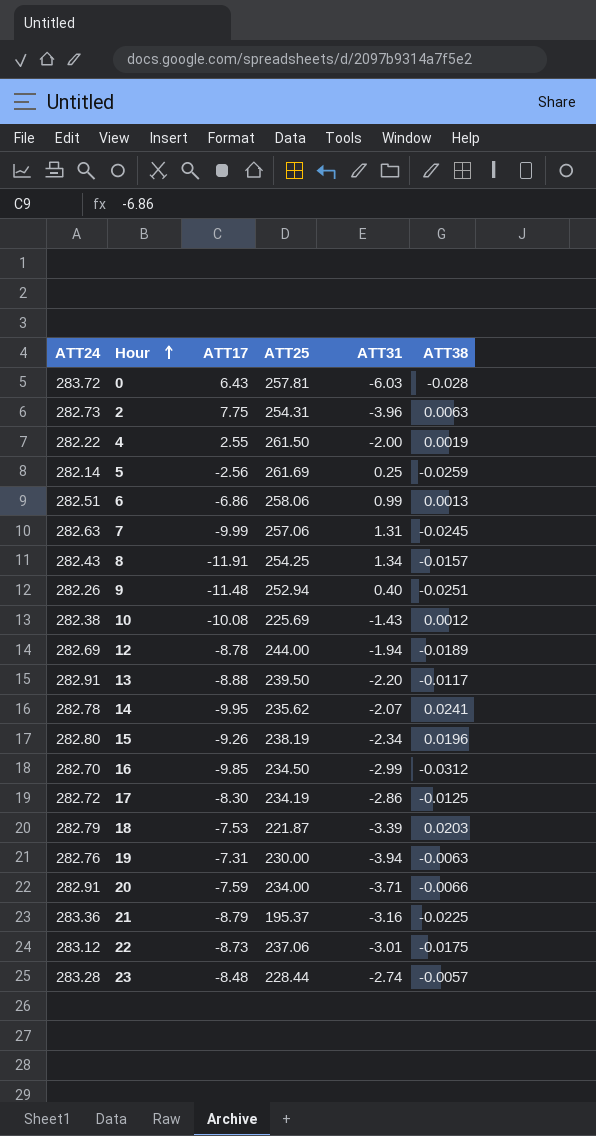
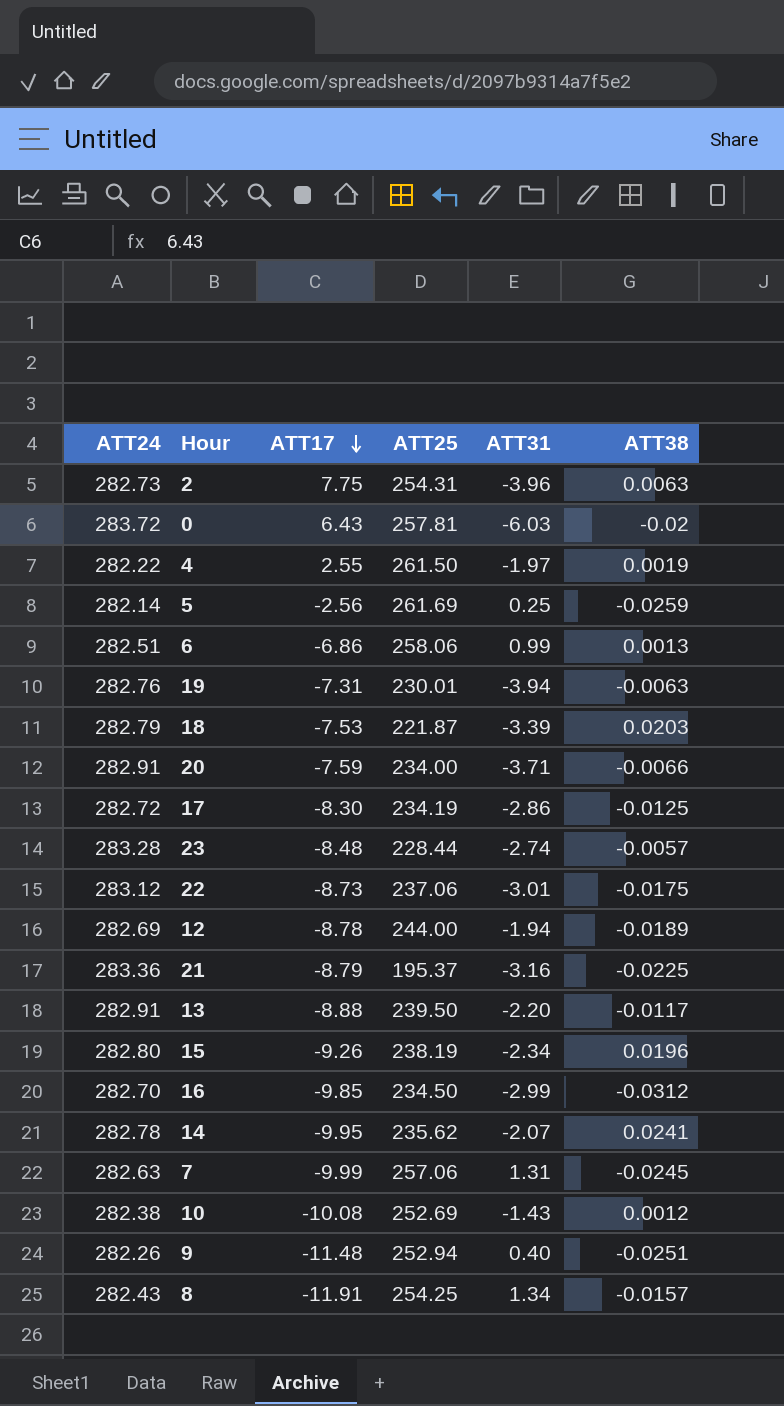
row order: Hour ascending -> ATT17 descending
0 | ATT38: -0.028 -> -0.02
4 | ATT31: -2.00 -> -1.97
19 | ATT25: 230.00 -> 230.01
10 | ATT25: 225.69 -> 252.69

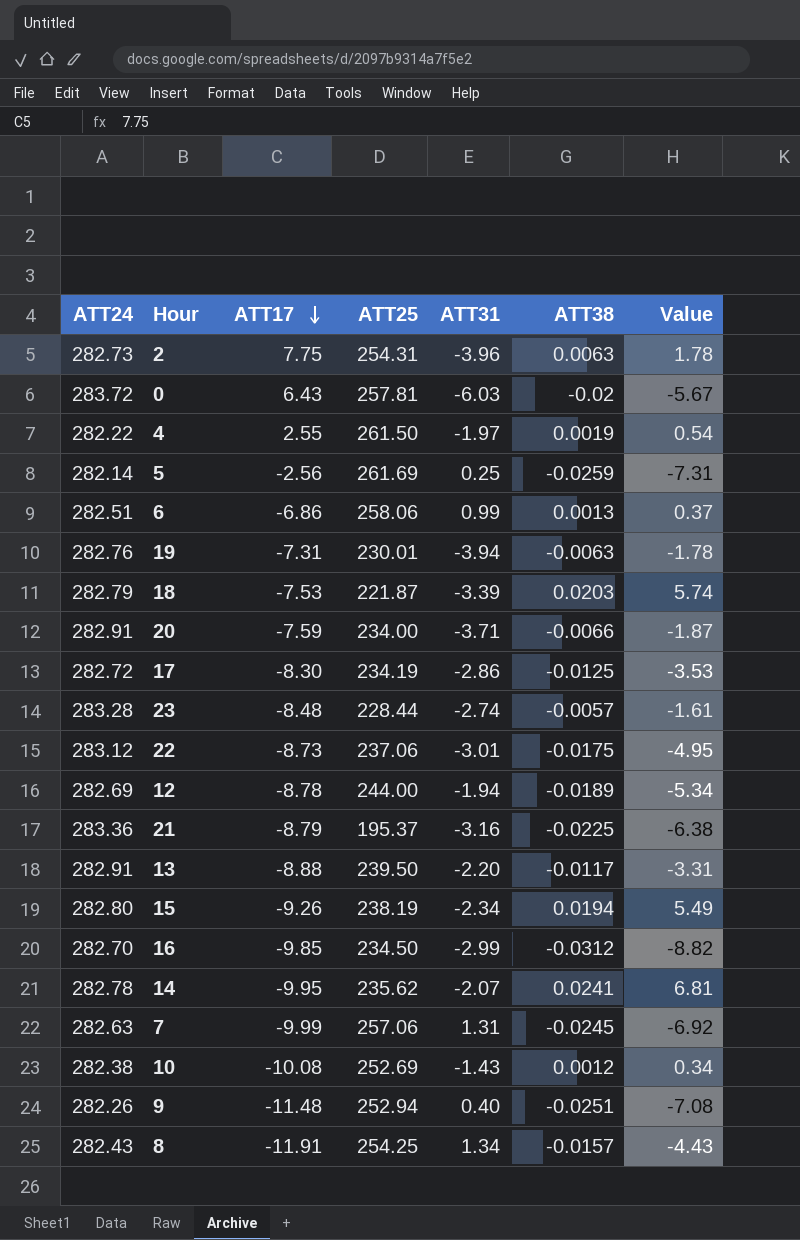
column Value | formula: none -> [ATT24] * [ATT38]
15 | ATT38: 0.0196 -> 0.0194

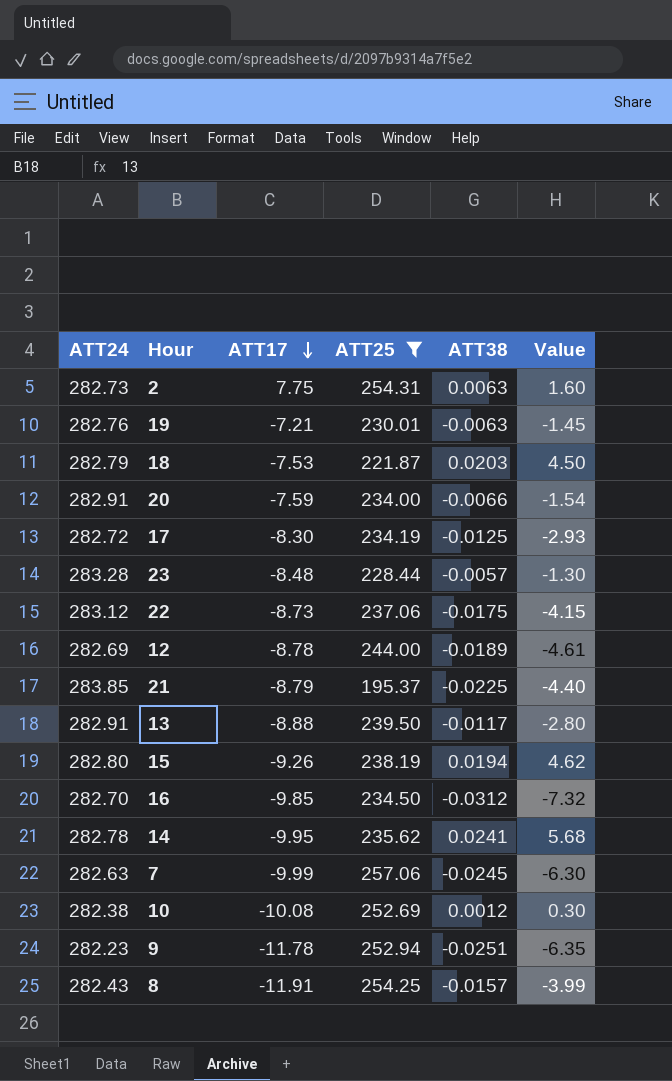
filter: none -> ATT25 <= 257.06
column ATT31 | position: 5 -> none
column Value | formula: [ATT24] * [ATT38] -> [ATT25] * [ATT38]
19 | ATT17: -7.31 -> -7.21
21 | ATT24: 283.36 -> 283.85
9 | ATT24: 282.26 -> 282.23
9 | ATT17: -11.48 -> -11.78

